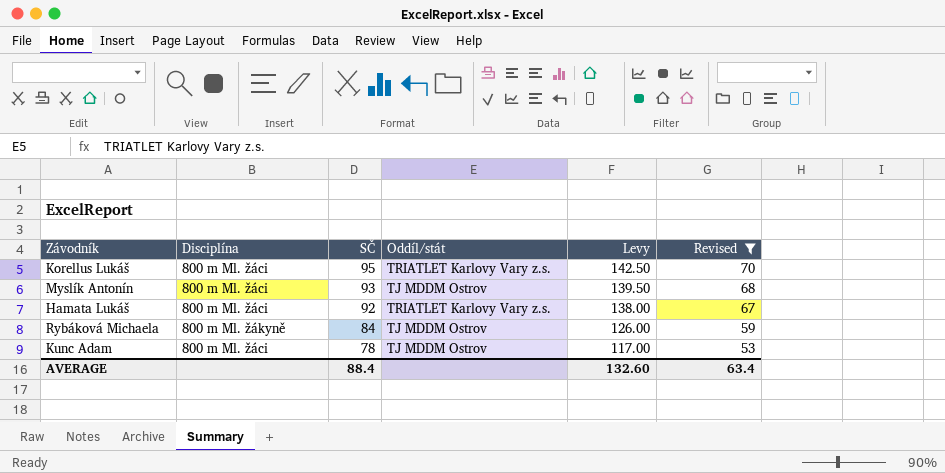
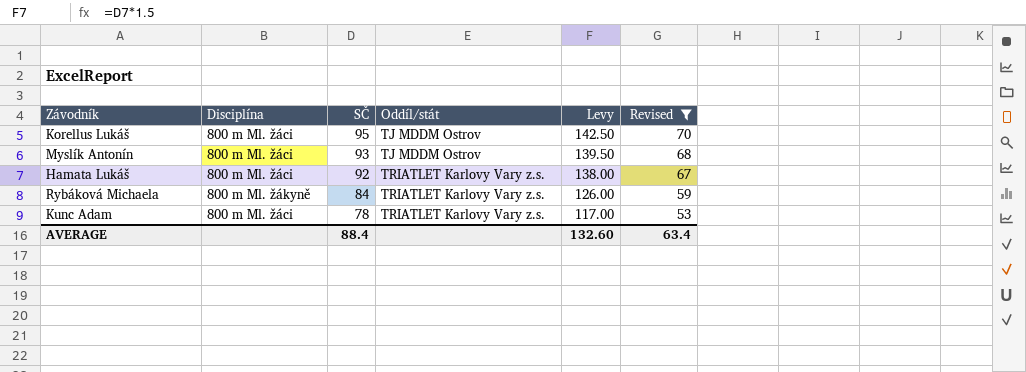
Korellus Lukáš | Oddíl/stát: TRIATLET Karlovy Vary z.s. -> TJ MDDM Ostrov
Rybáková Michaela | Oddíl/stát: TJ MDDM Ostrov -> TRIATLET Karlovy Vary z.s.
Kunc Adam | Oddíl/stát: TJ MDDM Ostrov -> TRIATLET Karlovy Vary z.s.

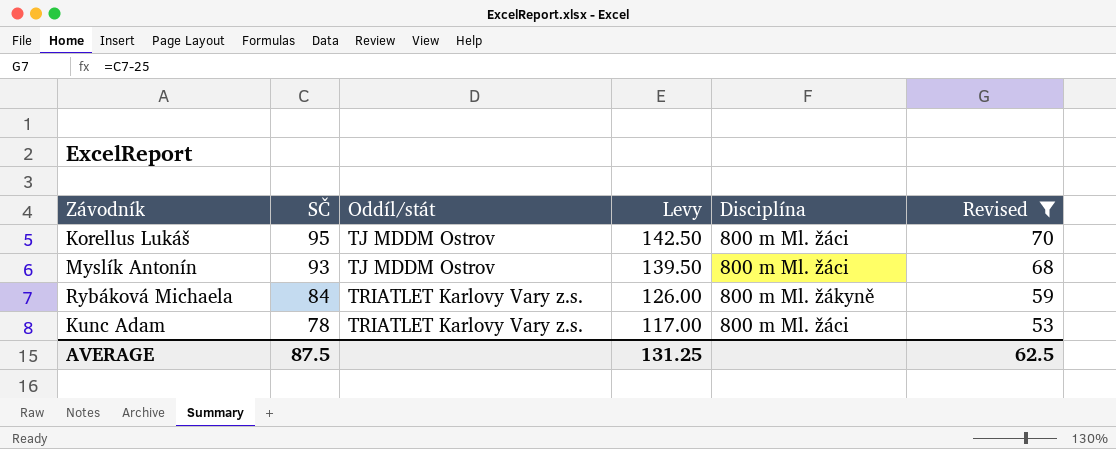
column Disciplína | position: 2 -> 5
row Hamata Lukáš: 800 m Ml. žáci | 92 | TRIATLET Karlovy Vary z.s. | 138.00 | 67 -> none
AVERAGE | SČ: 88.4 -> 87.5
AVERAGE | Levy: 132.60 -> 131.25
AVERAGE | Revised: 63.4 -> 62.5

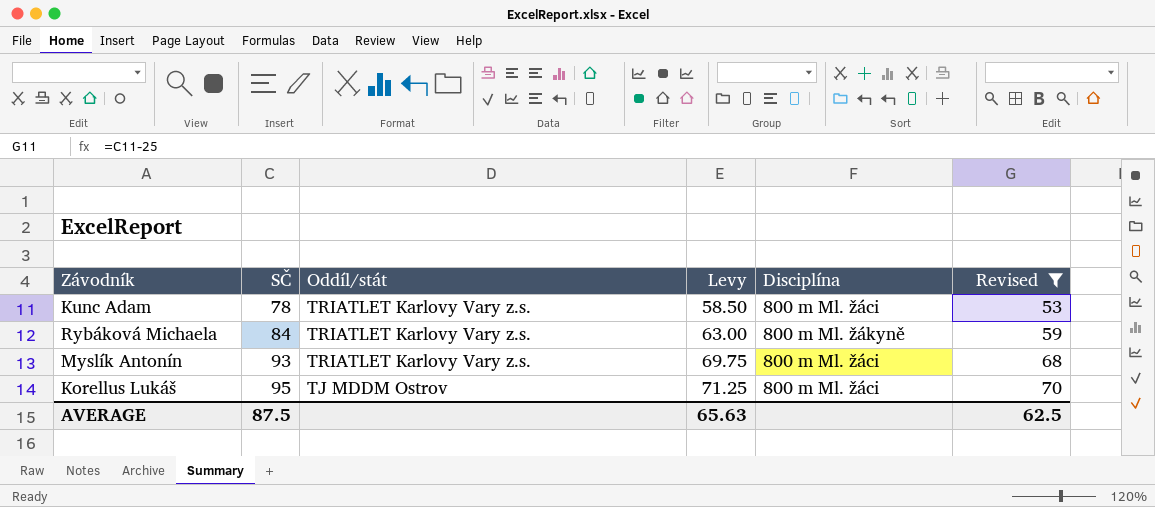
row order: SČ descending -> SČ ascending
column Levy | formula: [SČ] * 1.5 -> [SČ] * 0.75
Myslík Antonín | Oddíl/stát: TJ MDDM Ostrov -> TRIATLET Karlovy Vary z.s.
AVERAGE | Levy: 131.25 -> 65.63

